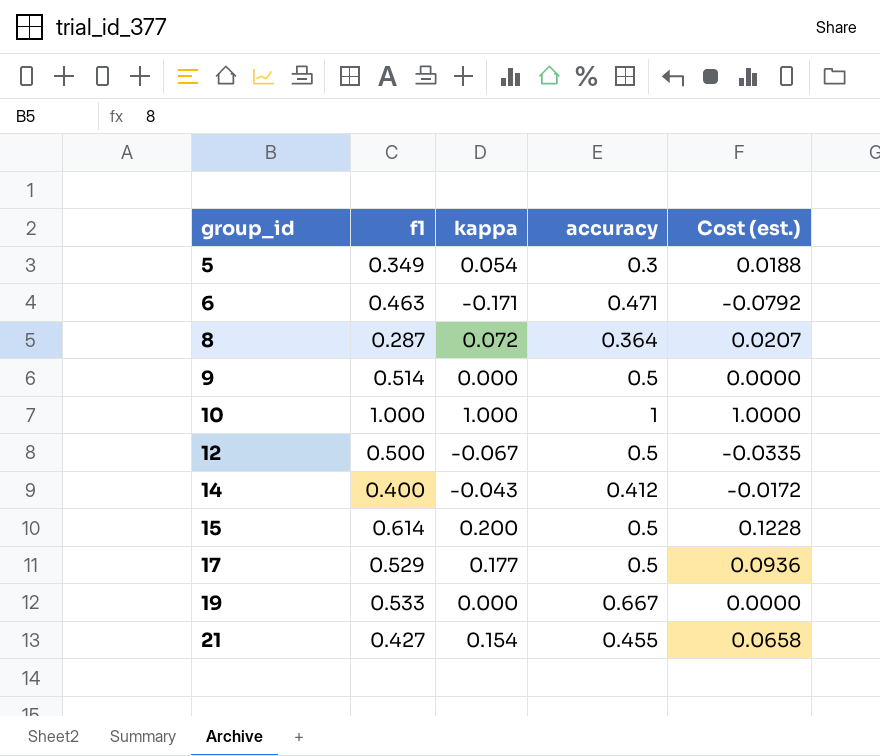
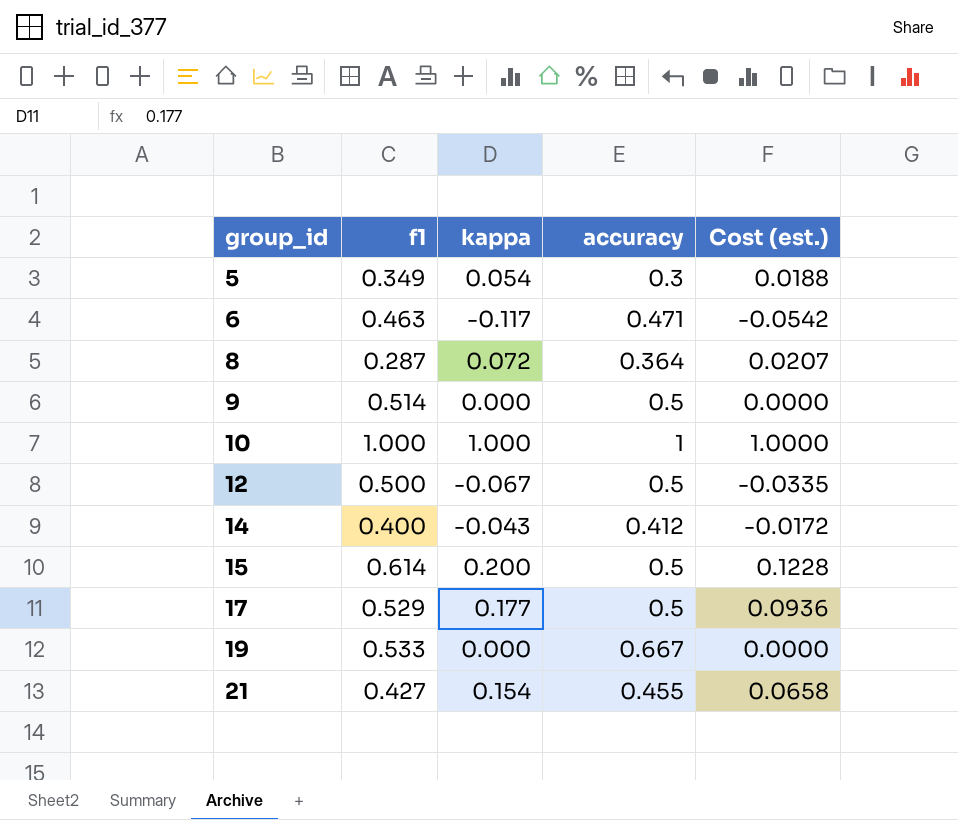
6 | kappa: -0.171 -> -0.117
6 | Cost (est.): -0.0792 -> -0.0542

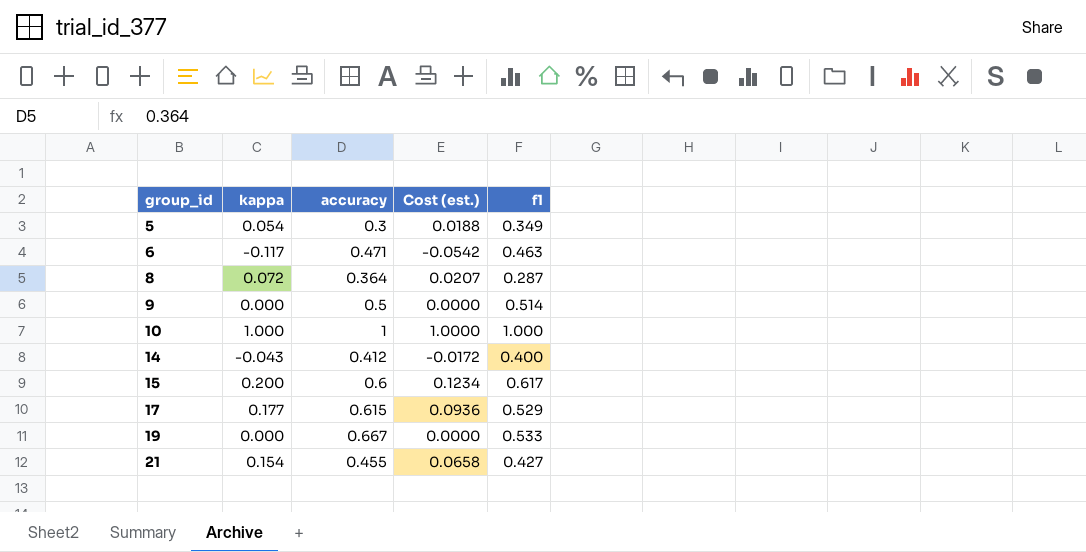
column f1 | position: 2 -> 5
row 12: 0.500 | -0.067 | 0.5 | -0.0335 -> none
15 | accuracy: 0.5 -> 0.6
15 | Cost (est.): 0.1228 -> 0.1234
15 | f1: 0.614 -> 0.617
17 | accuracy: 0.5 -> 0.615

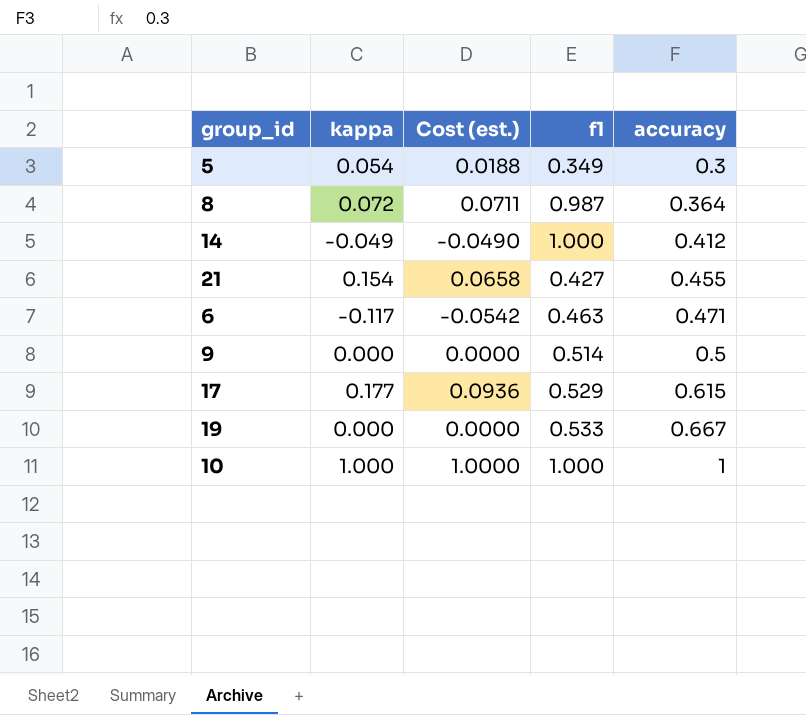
row order: group_id ascending -> accuracy ascending
column accuracy | position: 3 -> 5
row 15: 0.200 | 0.6 | 0.1234 | 0.617 -> none
8 | Cost (est.): 0.0207 -> 0.0711
8 | f1: 0.287 -> 0.987
14 | kappa: -0.043 -> -0.049
14 | Cost (est.): -0.0172 -> -0.0490
14 | f1: 0.400 -> 1.000

